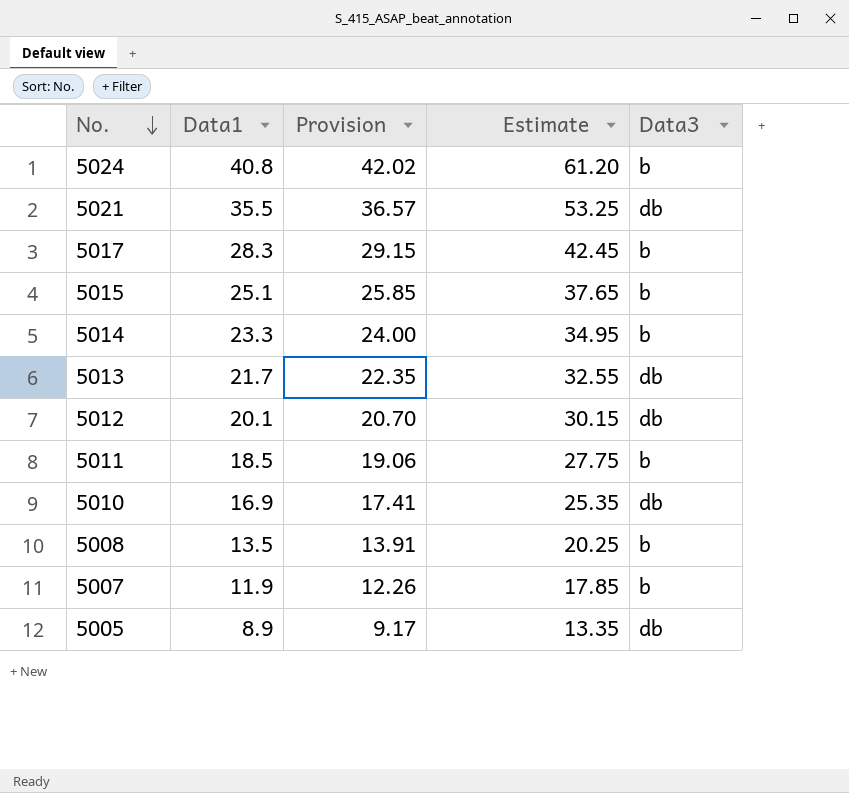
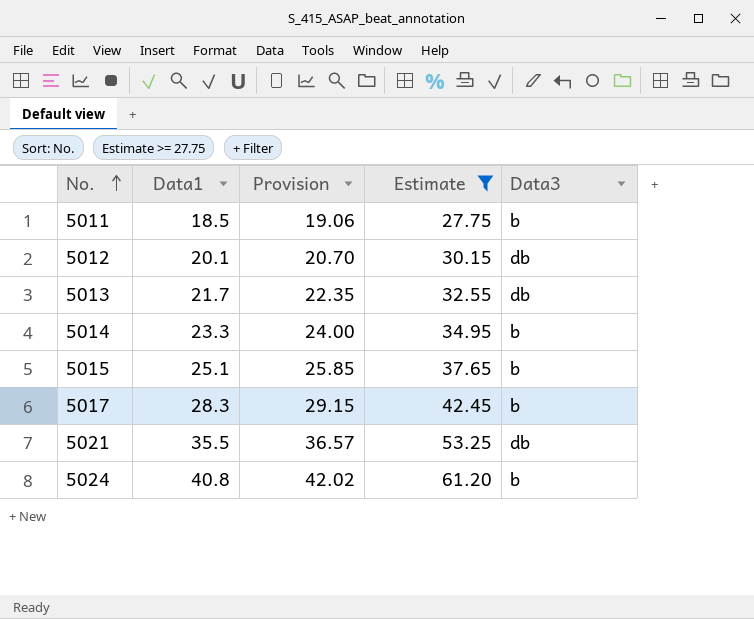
filter: none -> Estimate >= 27.75
row order: No. descending -> No. ascending

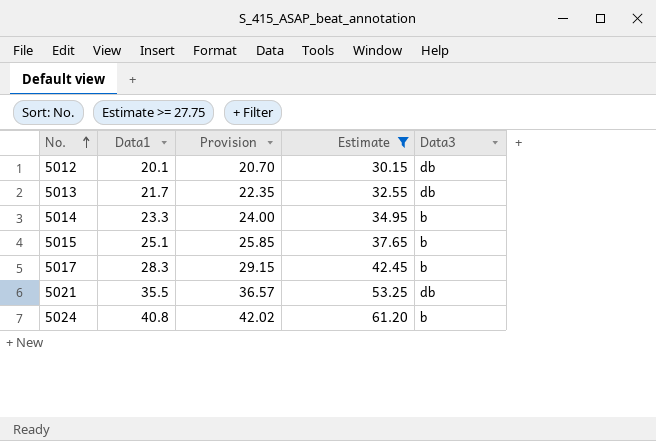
row 5011: 18.5 | 19.06 | 27.75 | b -> none

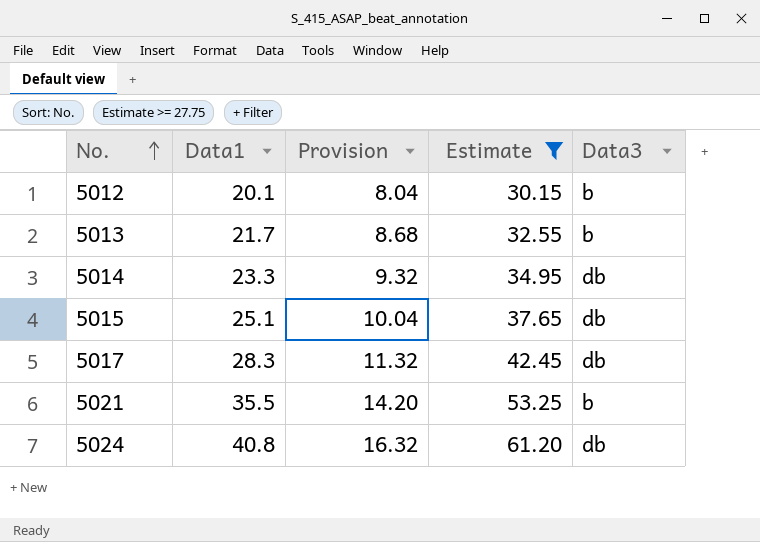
column Provision | formula: [Data1] * 1.03 -> [Data1] * 0.4
5012 | Data3: db -> b
5013 | Data3: db -> b
5014 | Data3: b -> db
5015 | Data3: b -> db
5017 | Data3: b -> db
5021 | Data3: db -> b
5024 | Data3: b -> db

